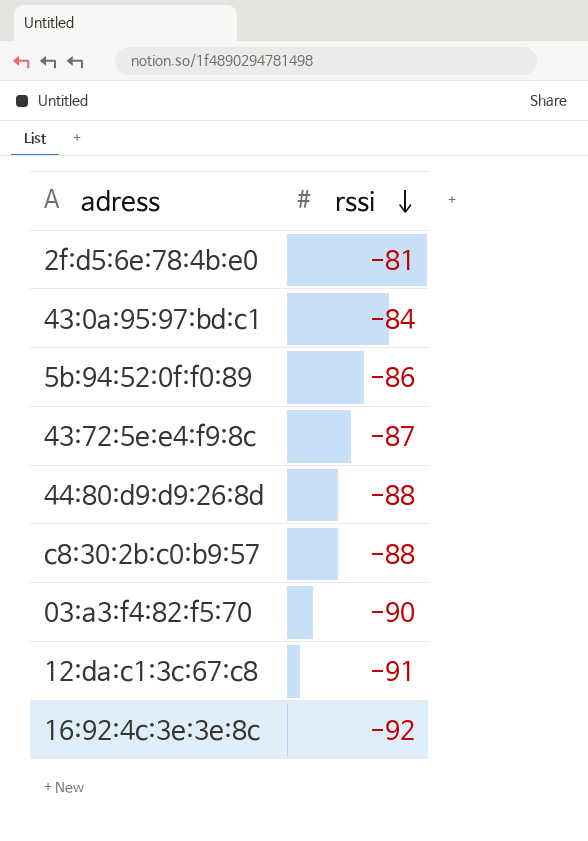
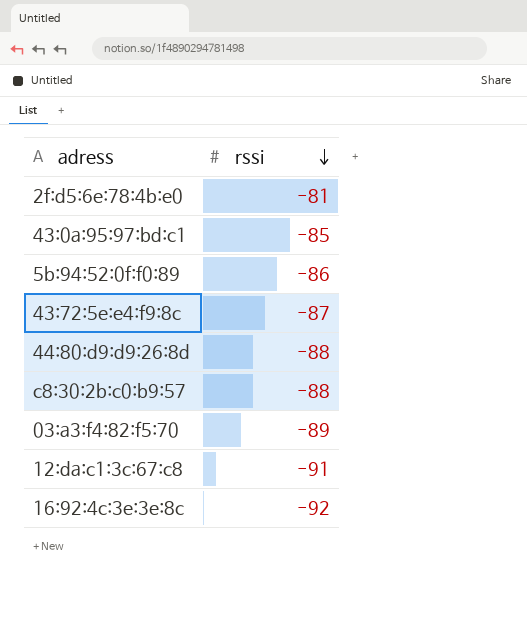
43:0a:95:97:bd:c1 | rssi: -84 -> -85
03:a3:f4:82:f5:70 | rssi: -90 -> -89

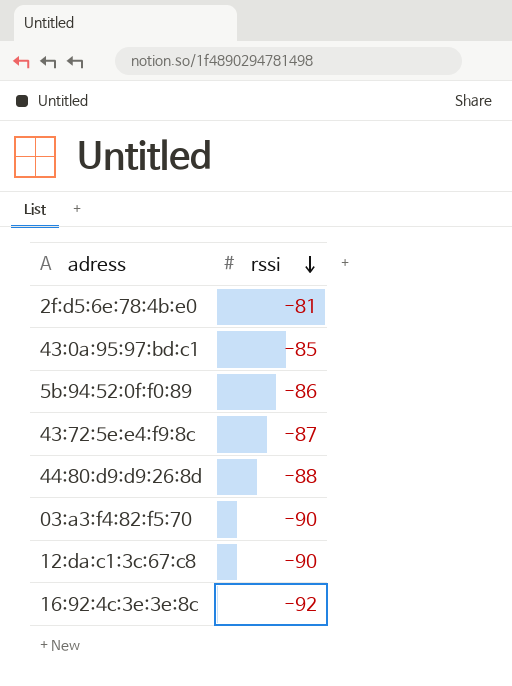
row c8:30:2b:c0:b9:57: -88 -> none
03:a3:f4:82:f5:70 | rssi: -89 -> -90
12:da:c1:3c:67:c8 | rssi: -91 -> -90

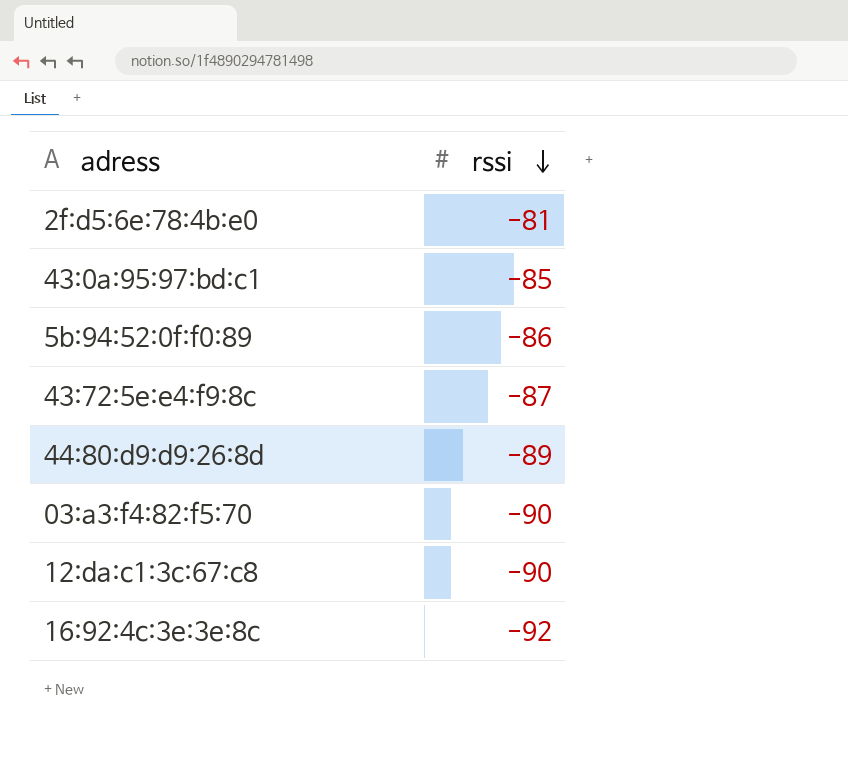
44:80:d9:d9:26:8d | rssi: -88 -> -89

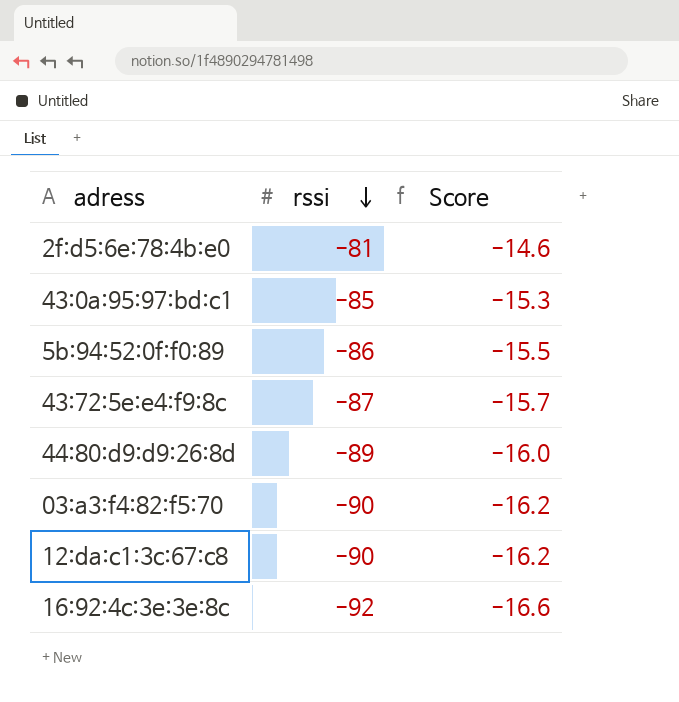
column Score | formula: none -> [rssi] * 0.18

